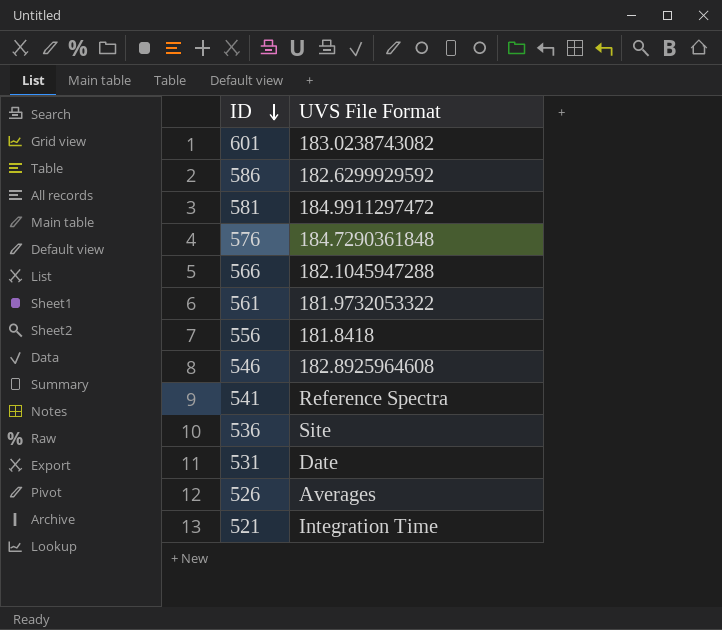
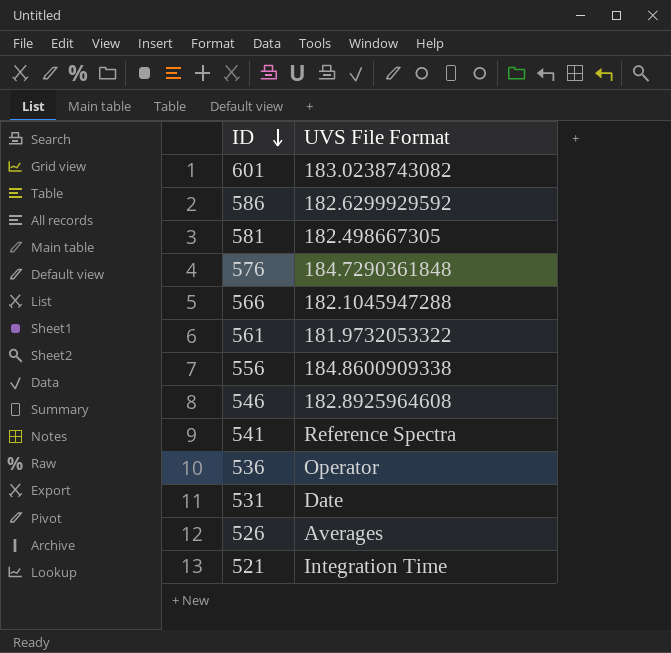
581 | UVS File Format: 184.9911297472 -> 182.498667305
556 | UVS File Format: 181.8418 -> 184.8600909338
536 | UVS File Format: Site -> Operator

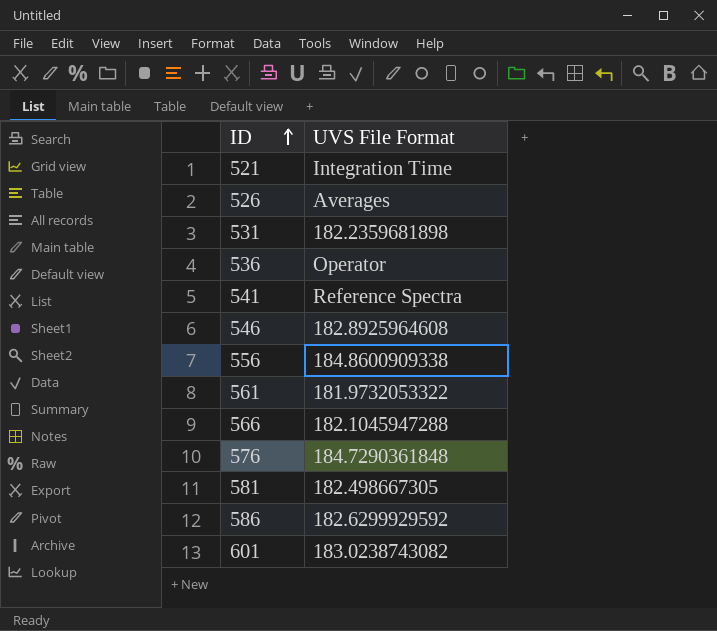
row order: ID descending -> ID ascending
531 | UVS File Format: Date -> 182.2359681898

